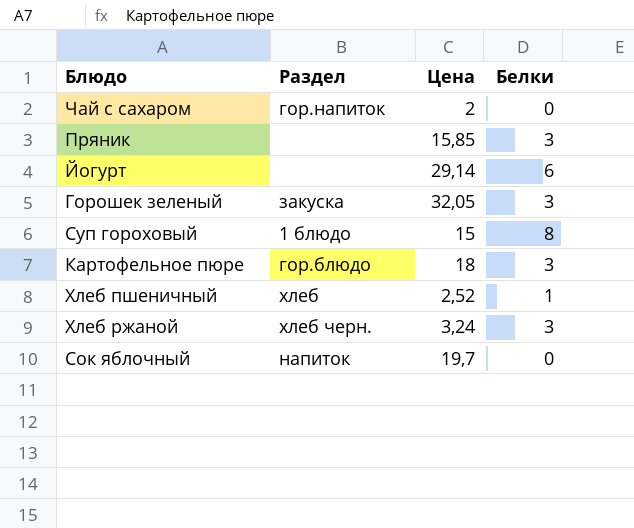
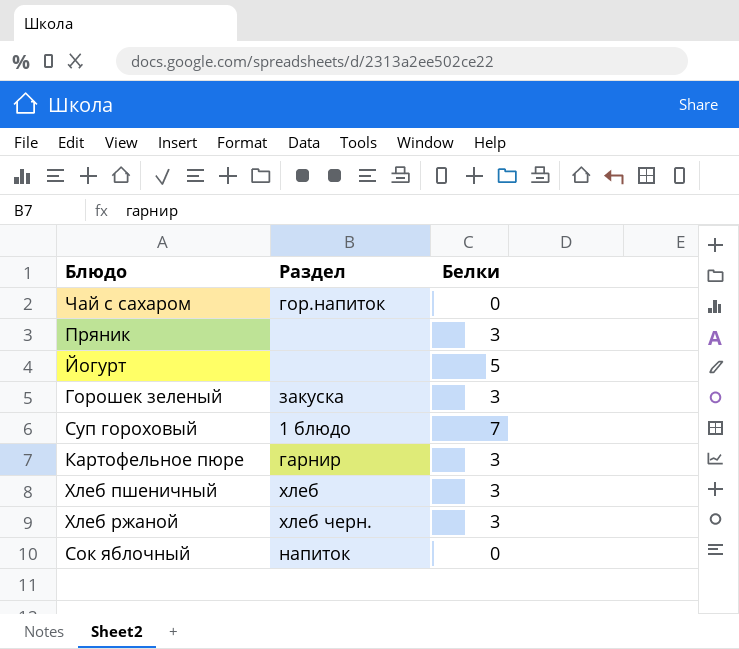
column Цена | position: 3 -> none
Йогурт | Белки: 6 -> 5
Суп гороховый | Белки: 8 -> 7
Картофельное пюре | Раздел: гор.блюдо -> гарнир
Хлеб пшеничный | Белки: 1 -> 3

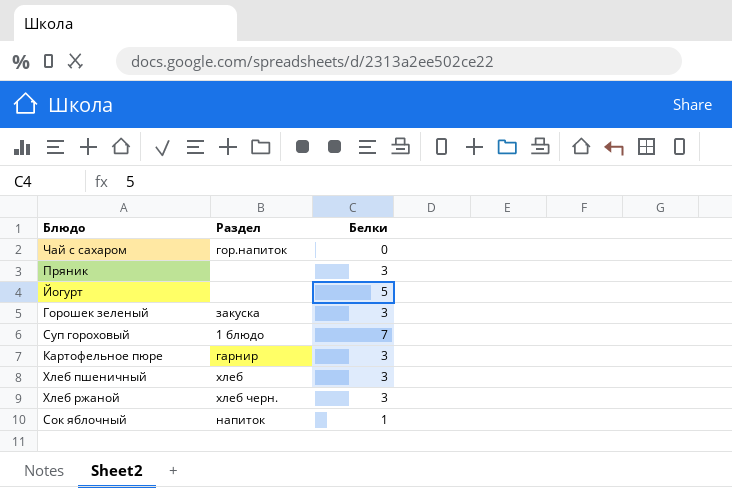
Сок яблочный | Белки: 0 -> 1

